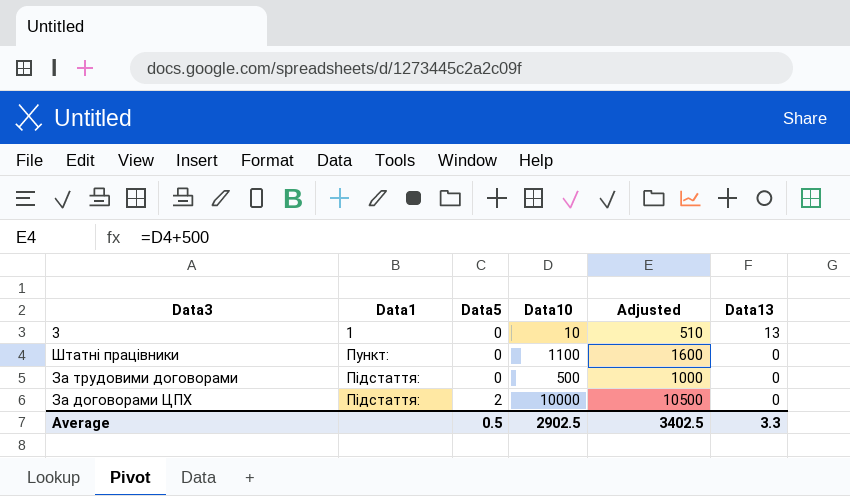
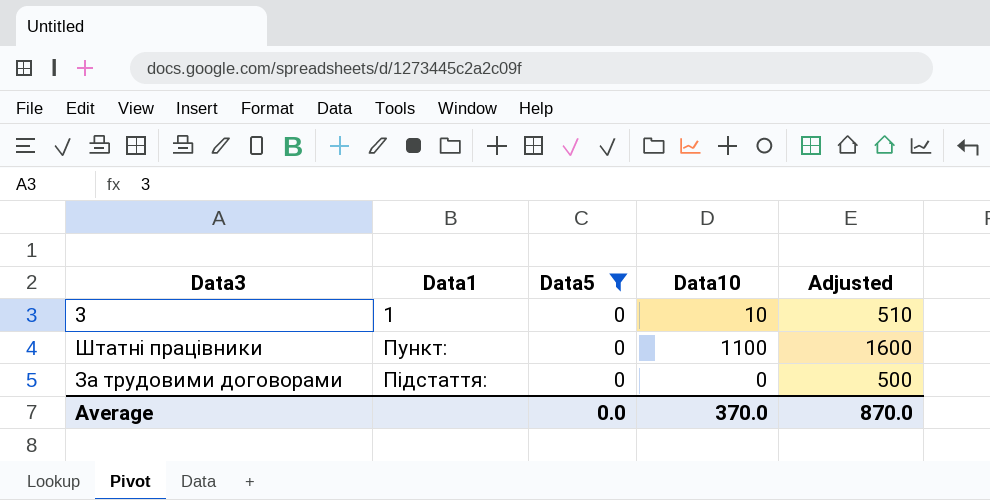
filter: none -> Data5 = 0
column Data13 | position: 6 -> none
За трудовими договорами | Data10: 500 -> 0
За трудовими договорами | Adjusted: 1000 -> 500
Average | Data5: 0.5 -> 0.0
Average | Data10: 2902.5 -> 370.0
Average | Adjusted: 3402.5 -> 870.0

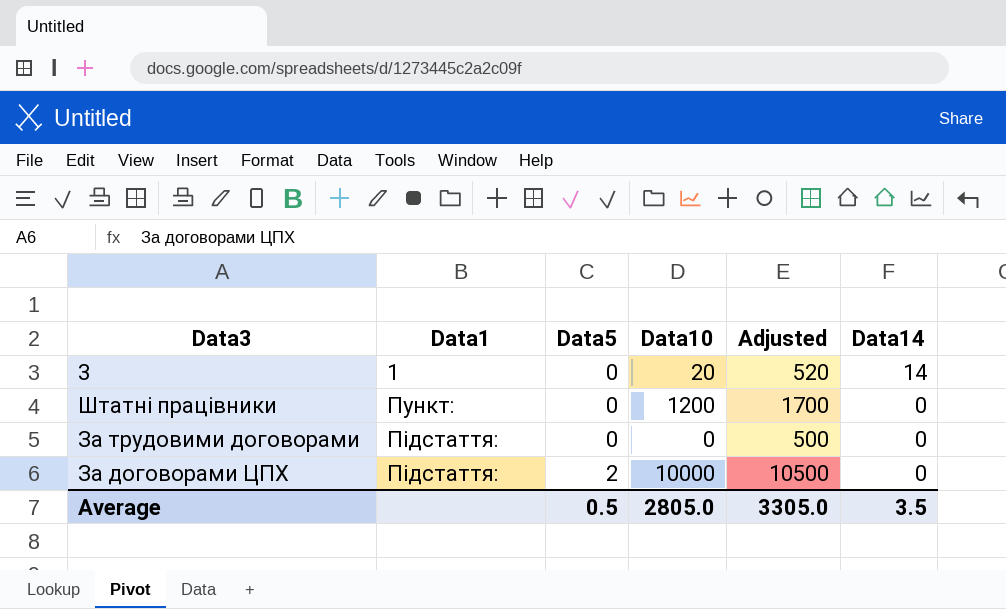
filter: Data5 = 0 -> none
column Data14 | position: none -> 6
3 | Data10: 10 -> 20
3 | Adjusted: 510 -> 520
Штатні працівники | Data10: 1100 -> 1200
Штатні працівники | Adjusted: 1600 -> 1700
Average | Data5: 0.0 -> 0.5
Average | Data10: 370.0 -> 2805.0
Average | Adjusted: 870.0 -> 3305.0

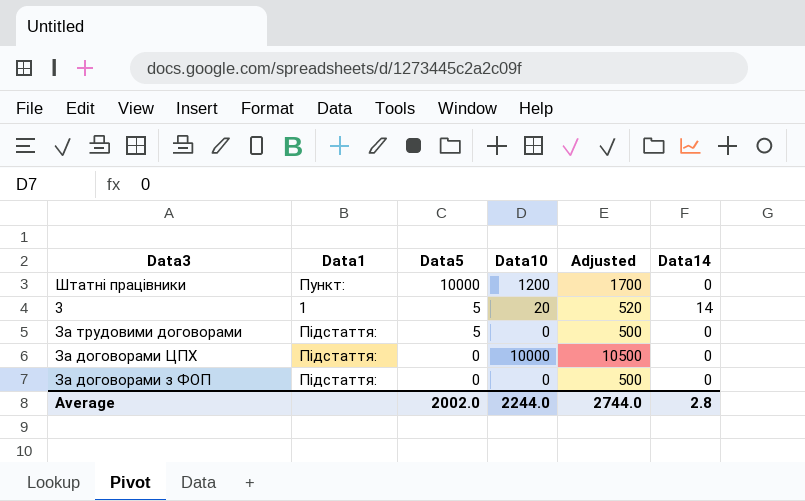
row order: Data1 ascending -> Data5 descending
Штатні працівники | Data5: 0 -> 10000
3 | Data5: 0 -> 5
За трудовими договорами | Data5: 0 -> 5
За договорами ЦПХ | Data5: 2 -> 0
row За договорами з ФОП: none -> Підстаття: | 0 | 0 | 500 | 0
Average | Data5: 0.5 -> 2002.0
Average | Data10: 2805.0 -> 2244.0
Average | Adjusted: 3305.0 -> 2744.0
Average | Data14: 3.5 -> 2.8

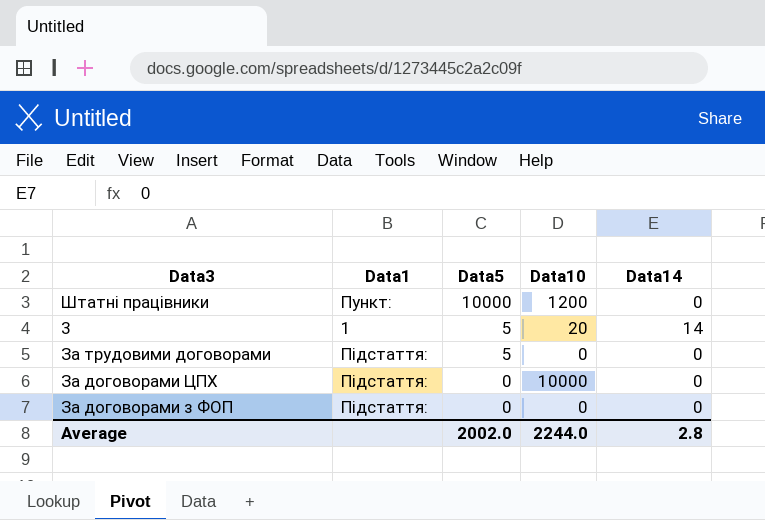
column Adjusted | formula: [Data10] + 500 -> none

